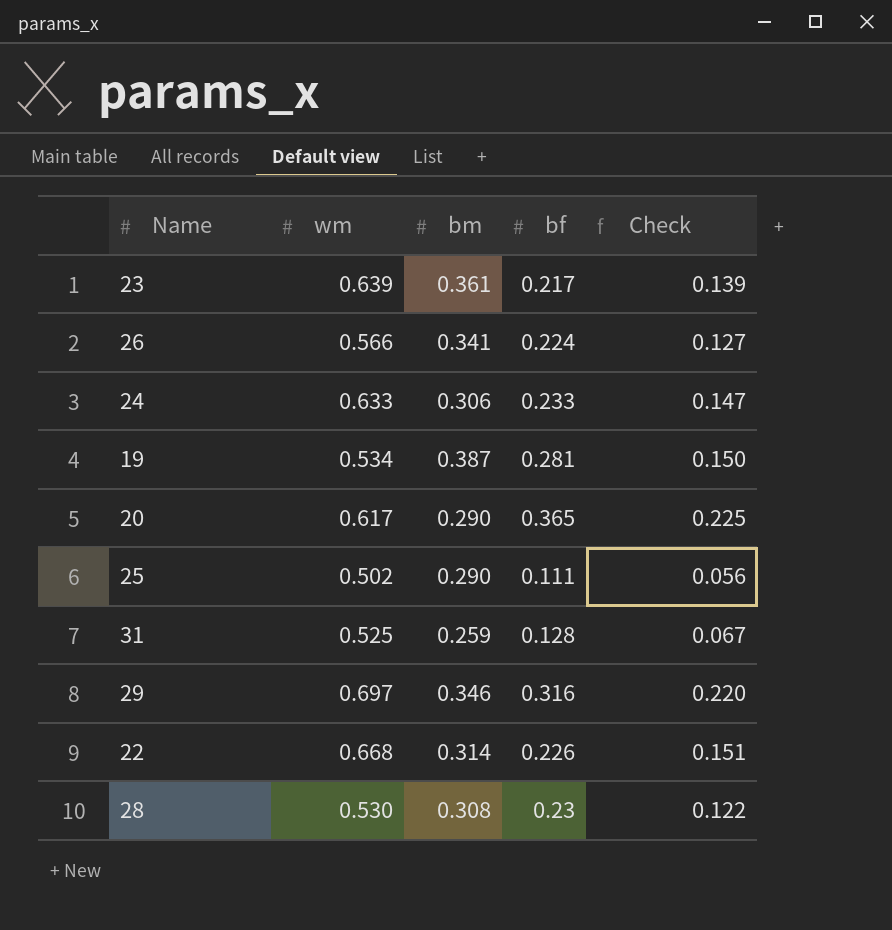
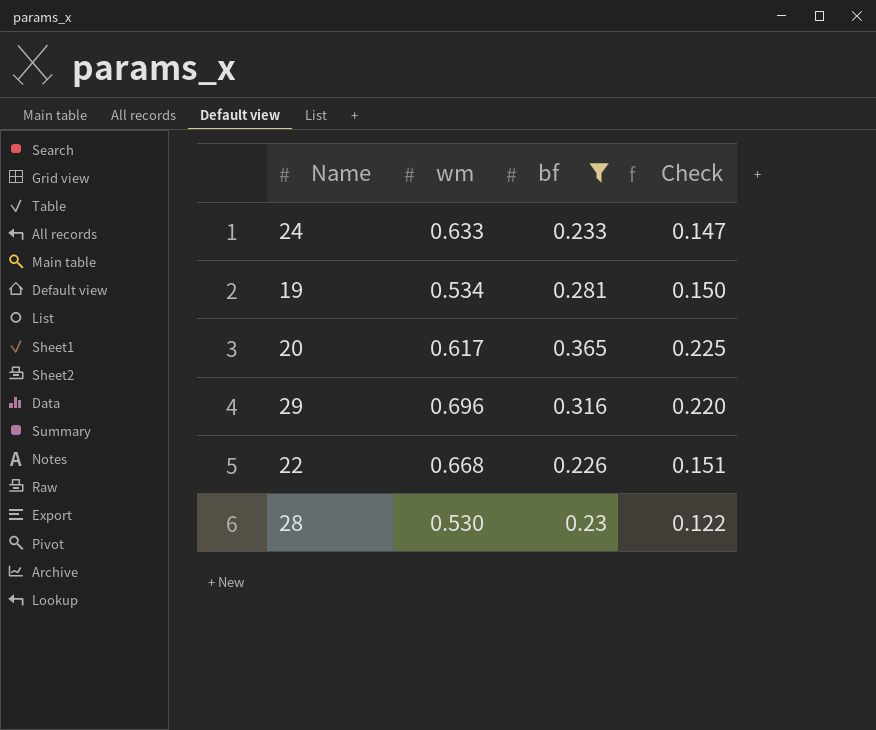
filter: none -> bf >= 0.226
column bm | position: 3 -> none
29 | wm: 0.697 -> 0.696

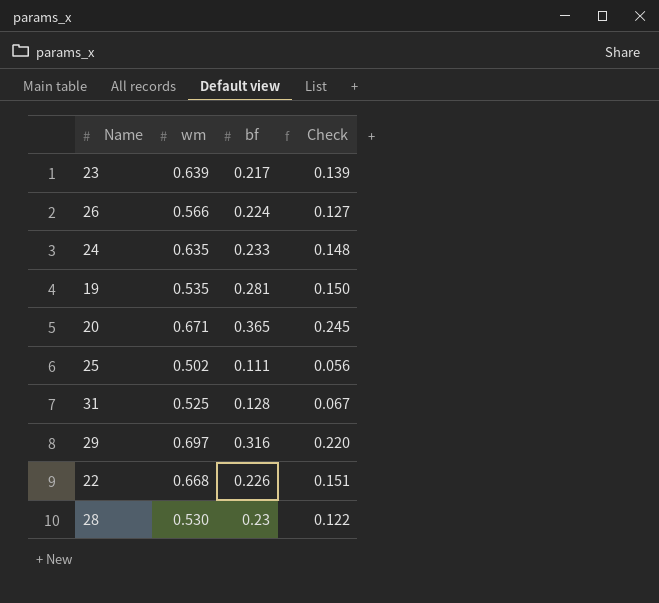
filter: bf >= 0.226 -> none
24 | wm: 0.633 -> 0.635
24 | Check: 0.147 -> 0.148
19 | wm: 0.534 -> 0.535
20 | wm: 0.617 -> 0.671
20 | Check: 0.225 -> 0.245
29 | wm: 0.696 -> 0.697

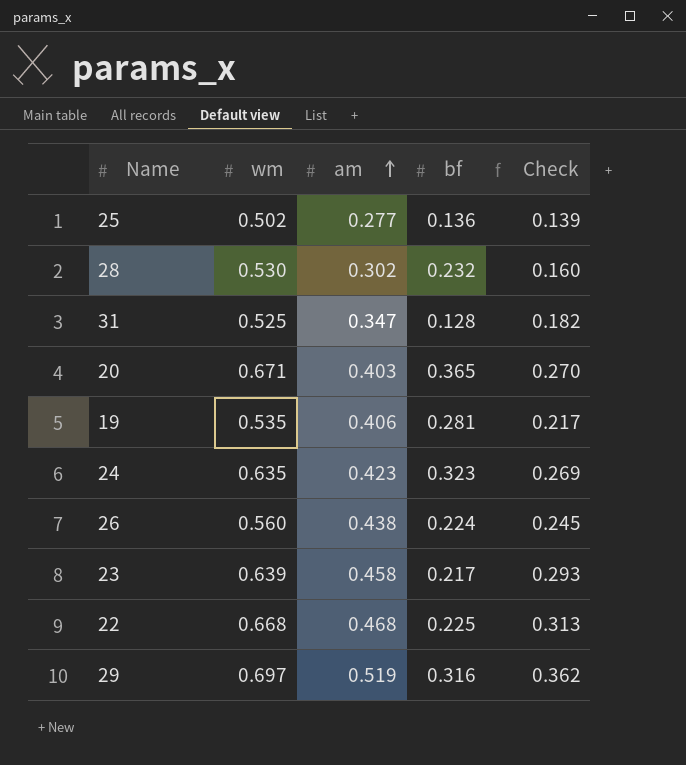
row order: none -> am ascending
column am | position: none -> 3
column Check | formula: [wm] * [bf] -> [wm] * [am]
25 | bf: 0.111 -> 0.136
28 | bf: 0.23 -> 0.232
24 | bf: 0.233 -> 0.323
26 | wm: 0.566 -> 0.560
22 | bf: 0.226 -> 0.225

